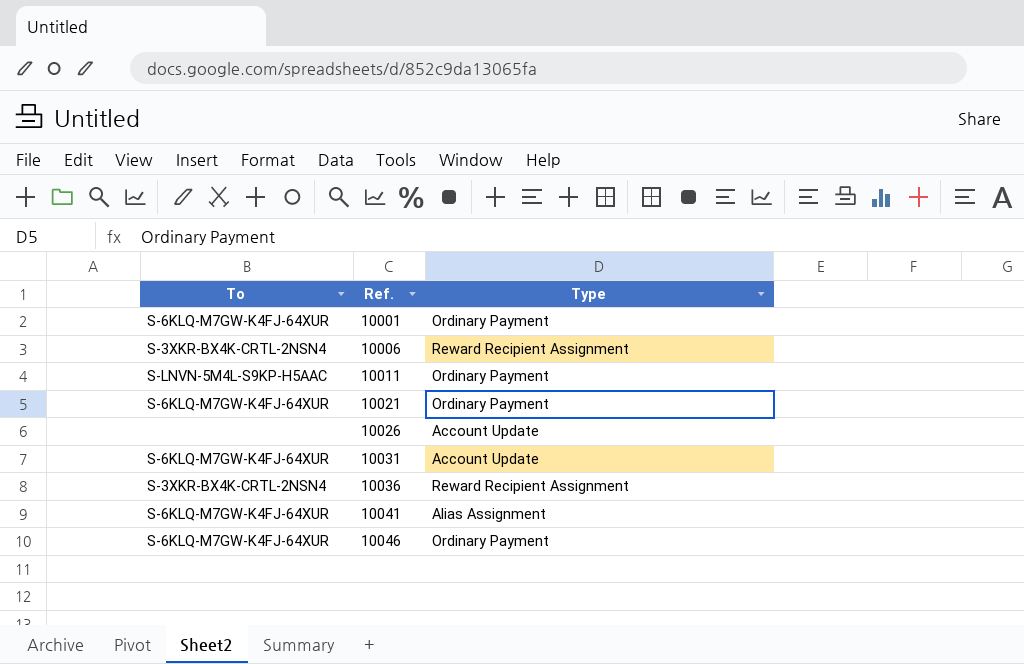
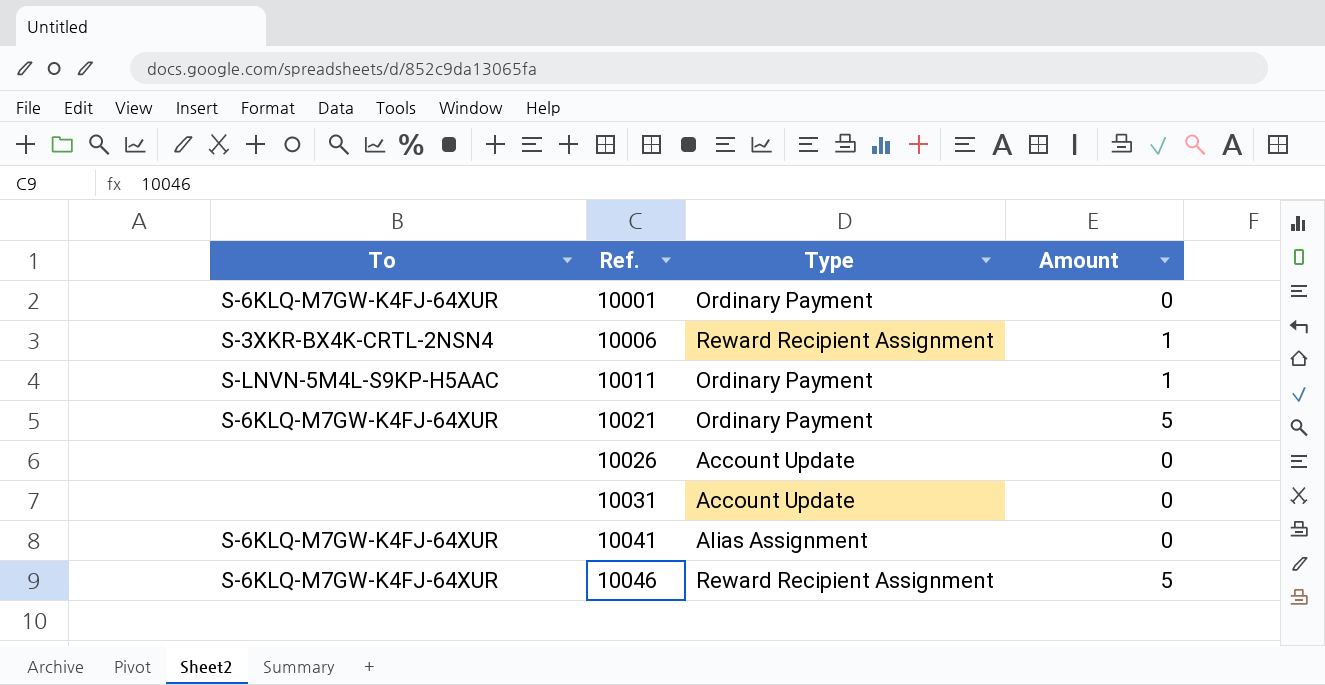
column Amount | position: none -> 4
row 10036: S-3XKR-BX4K-CRTL-2NSN4 | Reward Recipient Assignment -> none
10031 | To: S-6KLQ-M7GW-K4FJ-64XUR -> none
10046 | Type: Ordinary Payment -> Reward Recipient Assignment

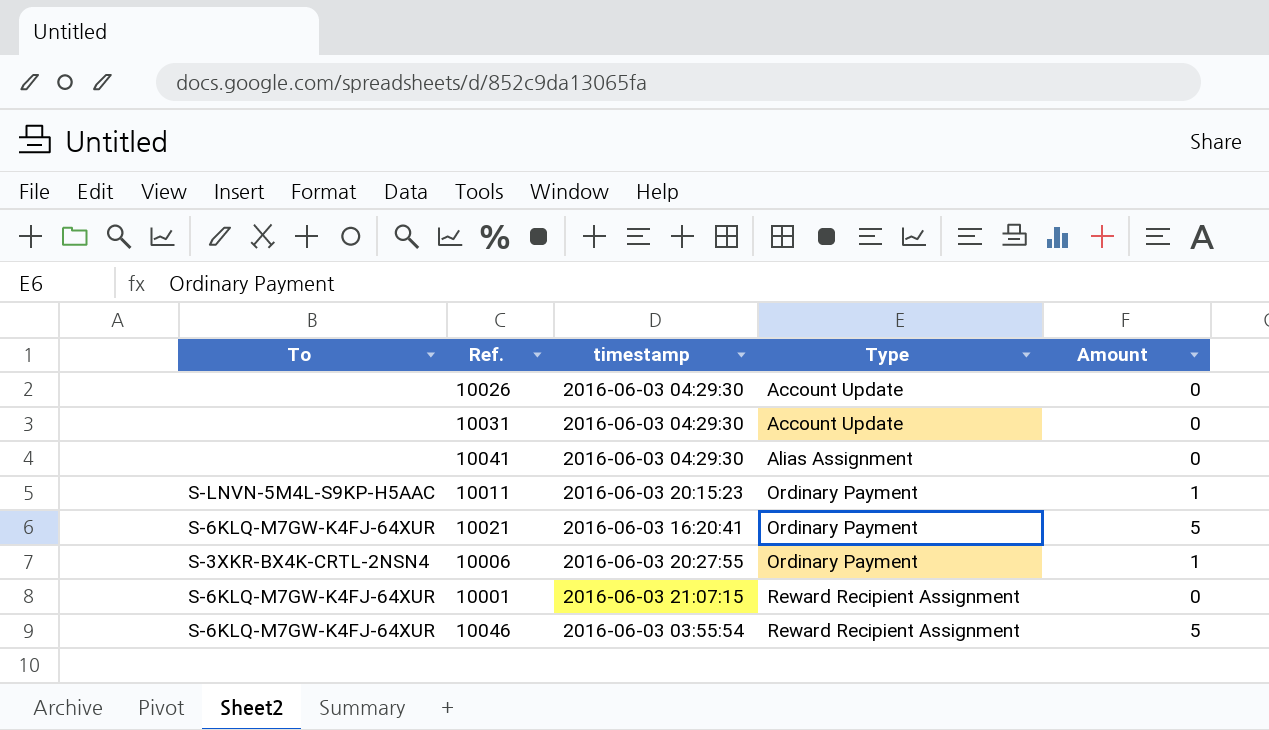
row order: Ref. ascending -> Type ascending
column timestamp | position: none -> 3
10041 | To: S-6KLQ-M7GW-K4FJ-64XUR -> none
10006 | Type: Reward Recipient Assignment -> Ordinary Payment
10001 | Type: Ordinary Payment -> Reward Recipient Assignment

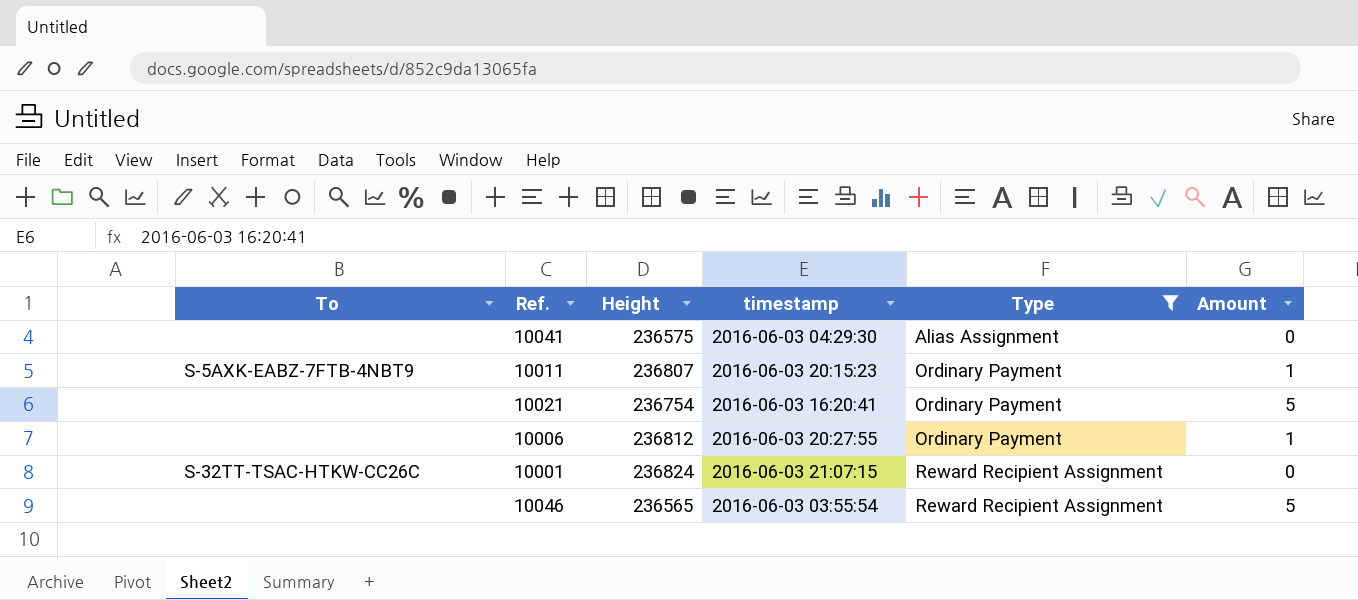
filter: none -> Type != Account Update
column Height | position: none -> 3
10011 | To: S-LNVN-5M4L-S9KP-H5AAC -> S-5AXK-EABZ-7FTB-4NBT9
10021 | To: S-6KLQ-M7GW-K4FJ-64XUR -> none
10006 | To: S-3XKR-BX4K-CRTL-2NSN4 -> none
10001 | To: S-6KLQ-M7GW-K4FJ-64XUR -> S-32TT-TSAC-HTKW-CC26C
10046 | To: S-6KLQ-M7GW-K4FJ-64XUR -> none

